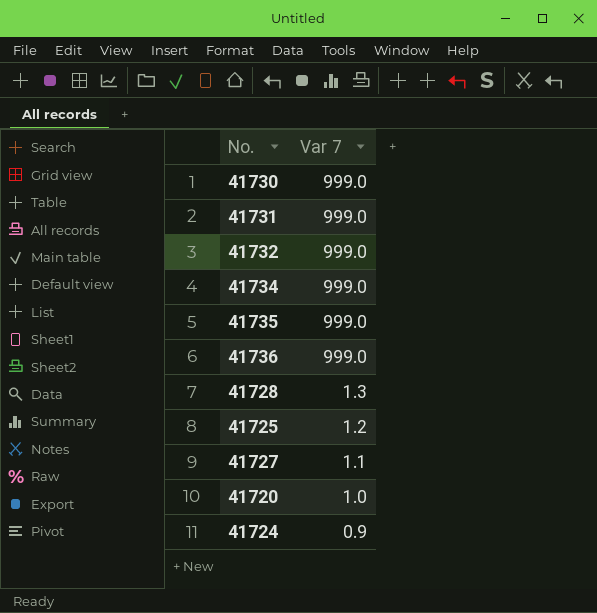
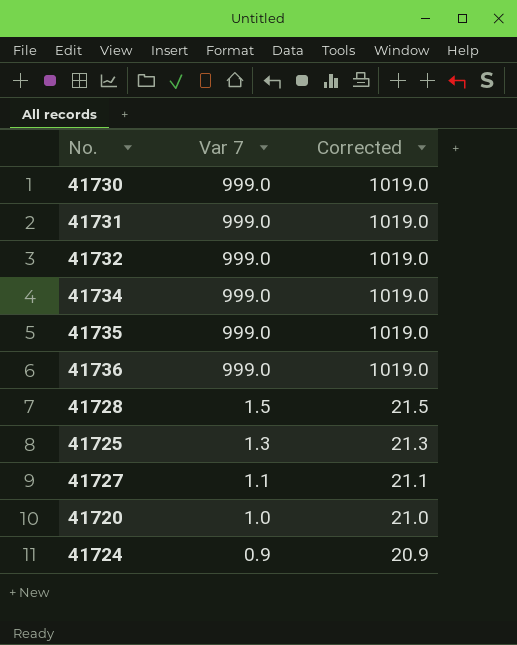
column Corrected | formula: none -> [Var 7] + 20
41728 | Var 7: 1.3 -> 1.5
41725 | Var 7: 1.2 -> 1.3

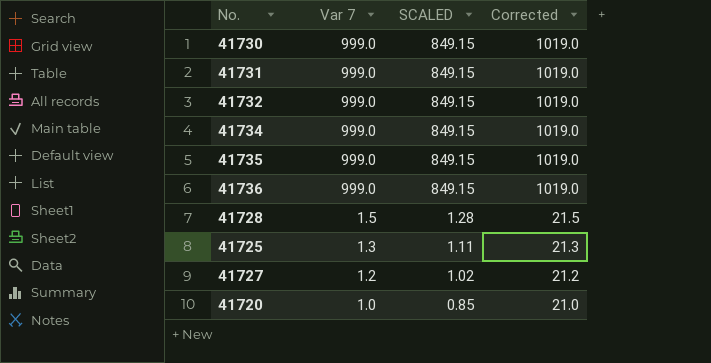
column SCALED | formula: none -> [Var 7] * 0.85
row 41724: 0.9 | 20.9 -> none
41727 | Var 7: 1.1 -> 1.2
41727 | Corrected: 21.1 -> 21.2

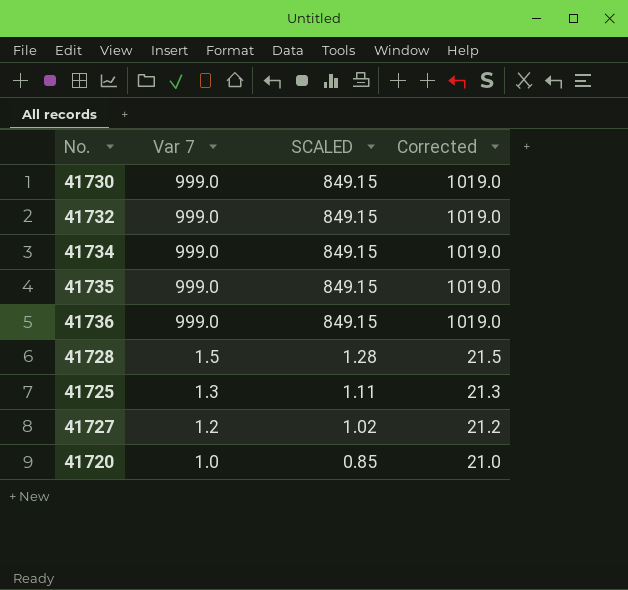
row 41731: 999.0 | 849.15 | 1019.0 -> none

